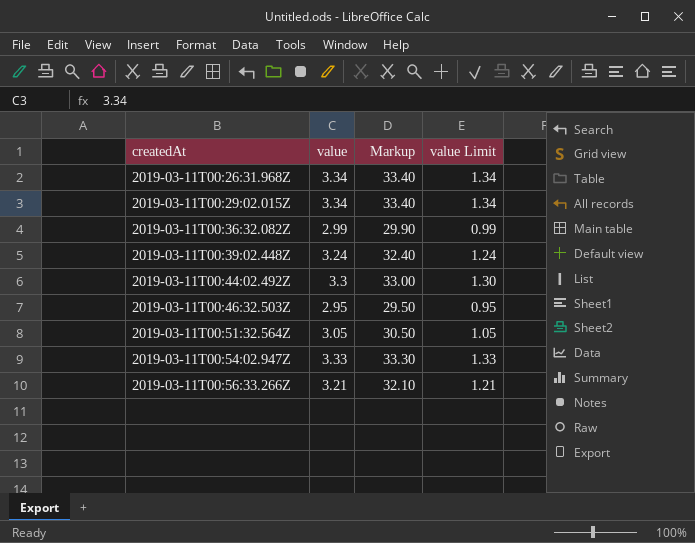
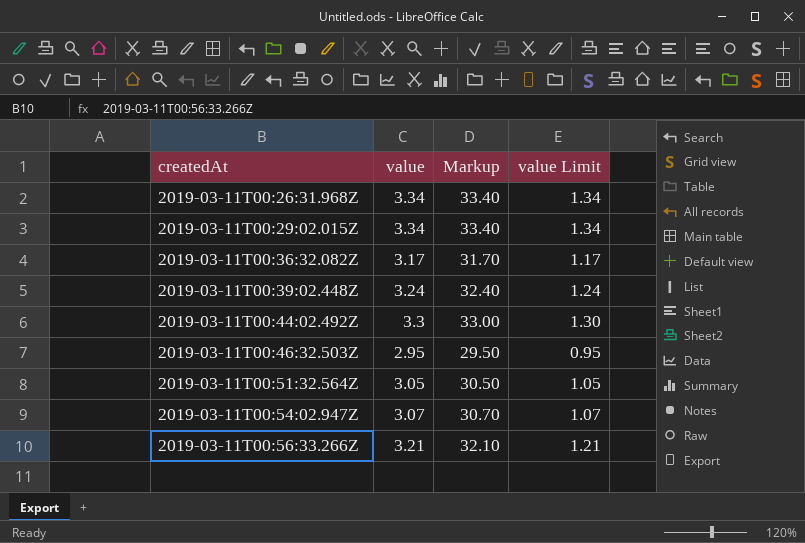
2019-03-11T00:36:32.082Z | value: 2.99 -> 3.17
2019-03-11T00:36:32.082Z | Markup: 29.90 -> 31.70
2019-03-11T00:36:32.082Z | value Limit: 0.99 -> 1.17
2019-03-11T00:54:02.947Z | value: 3.33 -> 3.07
2019-03-11T00:54:02.947Z | Markup: 33.30 -> 30.70
2019-03-11T00:54:02.947Z | value Limit: 1.33 -> 1.07

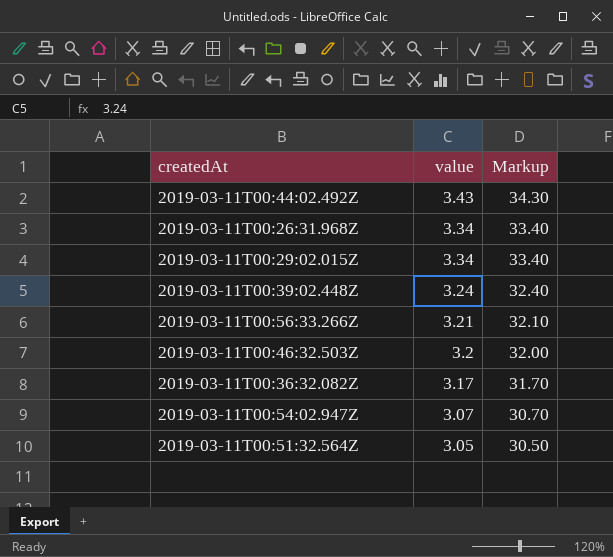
row order: createdAt ascending -> value descending
column value Limit | formula: [value] - 2 -> none
2019-03-11T00:44:02.492Z | value: 3.3 -> 3.43
2019-03-11T00:44:02.492Z | Markup: 33.00 -> 34.30
2019-03-11T00:46:32.503Z | value: 2.95 -> 3.2
2019-03-11T00:46:32.503Z | Markup: 29.50 -> 32.00

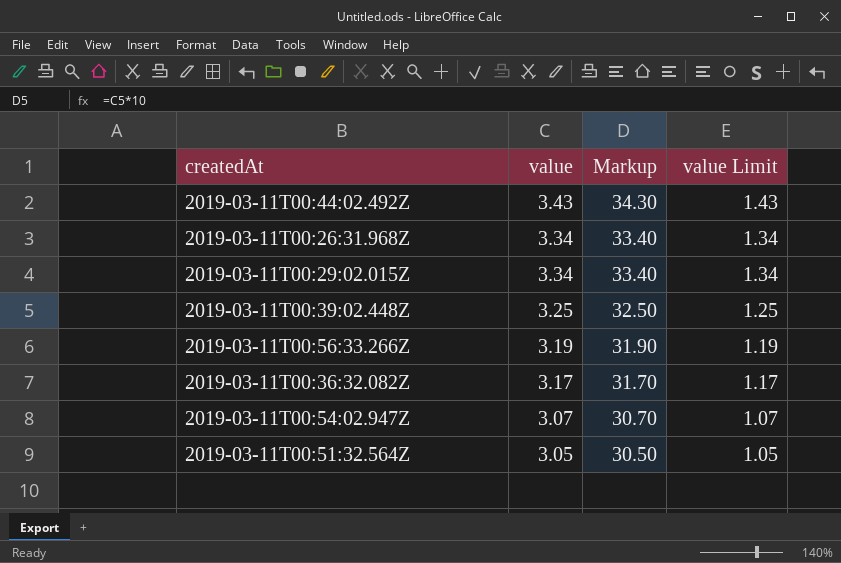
column value Limit | formula: none -> [value] - 2
row 2019-03-11T00:46:32.503Z: 3.2 | 32.00 -> none
2019-03-11T00:39:02.448Z | value: 3.24 -> 3.25
2019-03-11T00:39:02.448Z | Markup: 32.40 -> 32.50
2019-03-11T00:56:33.266Z | value: 3.21 -> 3.19
2019-03-11T00:56:33.266Z | Markup: 32.10 -> 31.90

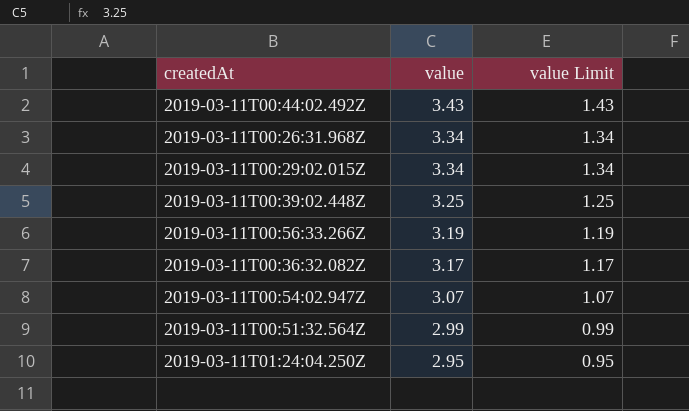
column Markup | formula: [value] * 10 -> none
2019-03-11T00:51:32.564Z | value: 3.05 -> 2.99
2019-03-11T00:51:32.564Z | value Limit: 1.05 -> 0.99
row 2019-03-11T01:24:04.250Z: none -> 2.95 | 0.95

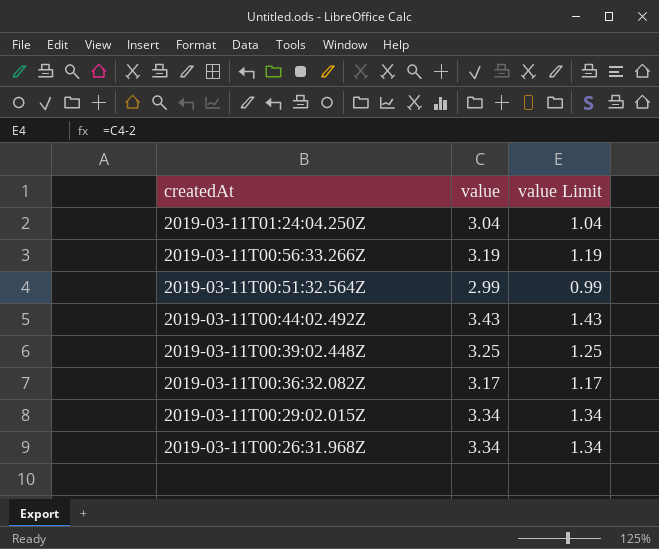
row order: value descending -> createdAt descending
row 2019-03-11T00:54:02.947Z: 3.07 | 1.07 -> none
2019-03-11T01:24:04.250Z | value: 2.95 -> 3.04
2019-03-11T01:24:04.250Z | value Limit: 0.95 -> 1.04

